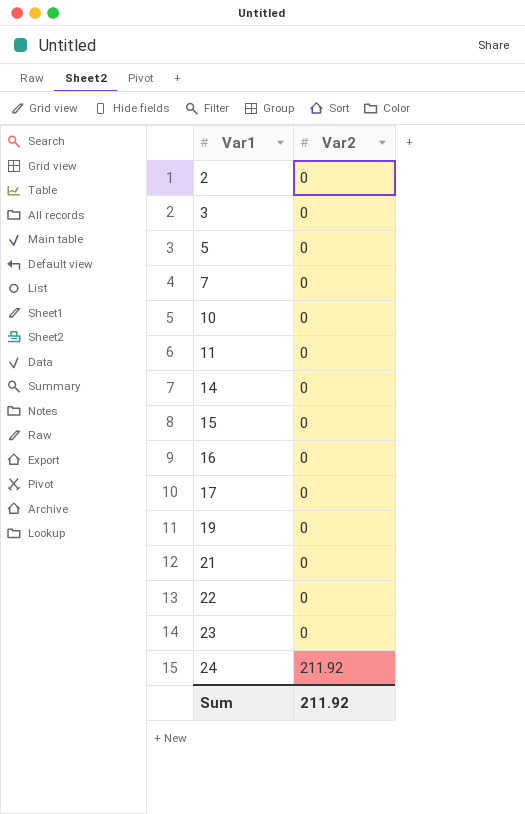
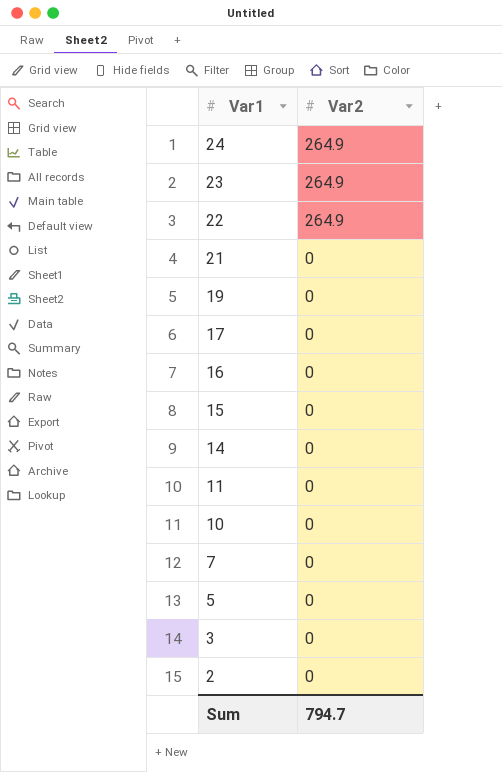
row order: Var1 ascending -> Var1 descending
24 | Var2: 211.92 -> 264.9
23 | Var2: 0 -> 264.9
22 | Var2: 0 -> 264.9
Sum | Var2: 211.92 -> 794.7

